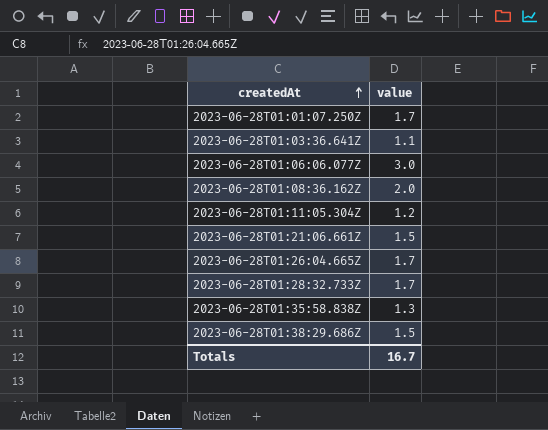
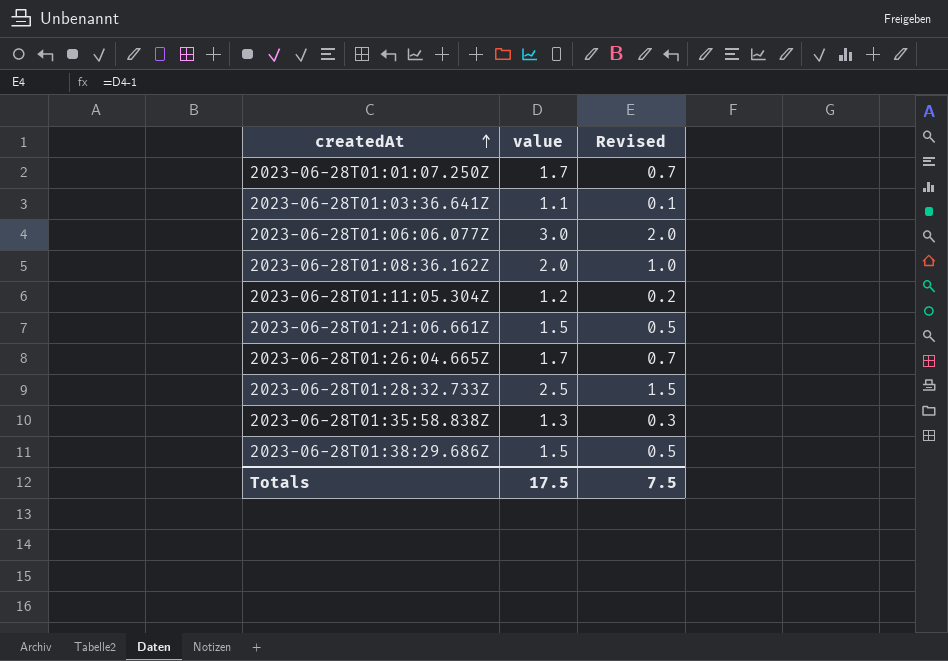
column Revised | formula: none -> [value] - 1
2023-06-28T01:28:32.733Z | value: 1.7 -> 2.5
Totals | value: 16.7 -> 17.5

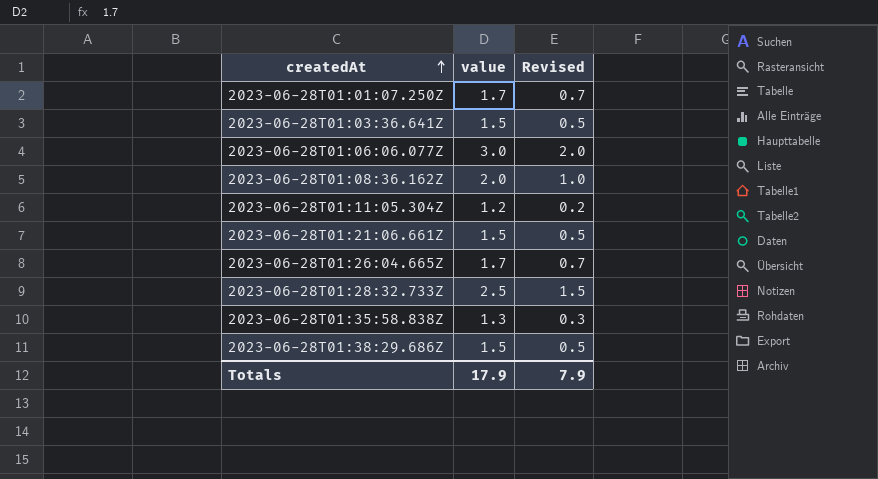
2023-06-28T01:03:36.641Z | value: 1.1 -> 1.5
2023-06-28T01:03:36.641Z | Revised: 0.1 -> 0.5
Totals | value: 17.5 -> 17.9
Totals | Revised: 7.5 -> 7.9

